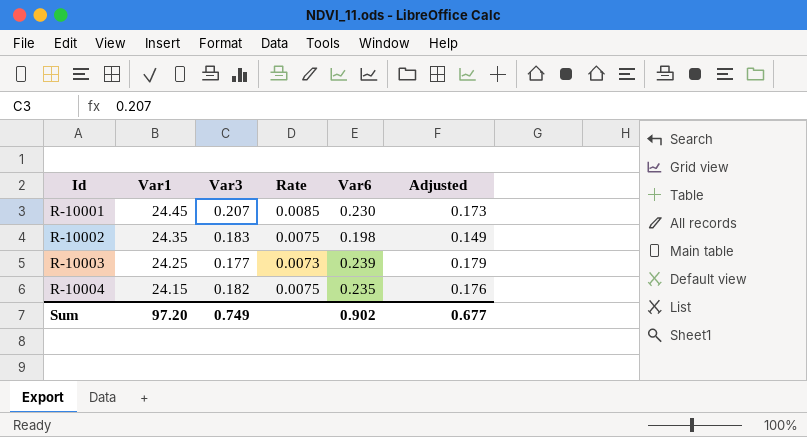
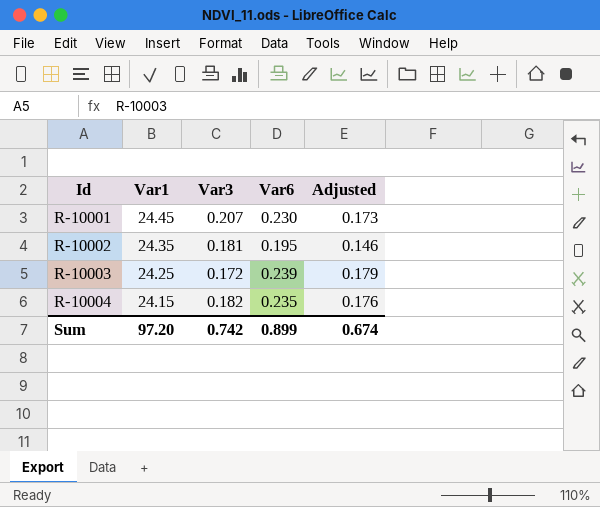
column Rate | formula: [Var3] / [Var1] -> none
R-10002 | Var3: 0.183 -> 0.181
R-10002 | Var6: 0.198 -> 0.195
R-10002 | Adjusted: 0.149 -> 0.146
R-10003 | Var3: 0.177 -> 0.172
Sum | Var3: 0.749 -> 0.742
Sum | Var6: 0.902 -> 0.899
Sum | Adjusted: 0.677 -> 0.674

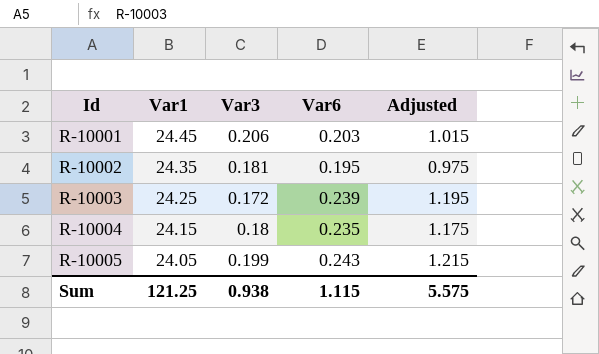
column Adjusted | formula: [Var6] * 0.75 -> [Var6] * 5
R-10001 | Var3: 0.207 -> 0.206
R-10001 | Var6: 0.230 -> 0.203
R-10004 | Var3: 0.182 -> 0.18
row R-10005: none -> 24.05 | 0.199 | 0.243 | 1.215
Sum | Var1: 97.20 -> 121.25
Sum | Var3: 0.742 -> 0.938
Sum | Var6: 0.899 -> 1.115
Sum | Adjusted: 0.674 -> 5.575

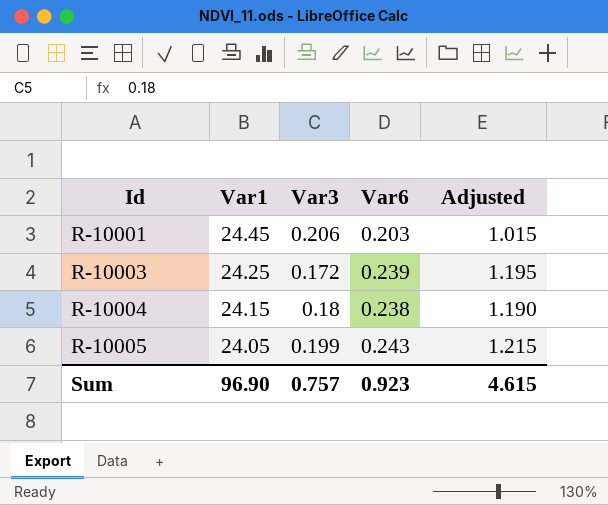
row R-10002: 24.35 | 0.181 | 0.195 | 0.975 -> none
R-10004 | Var6: 0.235 -> 0.238
R-10004 | Adjusted: 1.175 -> 1.190
Sum | Var1: 121.25 -> 96.90
Sum | Var3: 0.938 -> 0.757
Sum | Var6: 1.115 -> 0.923
Sum | Adjusted: 5.575 -> 4.615

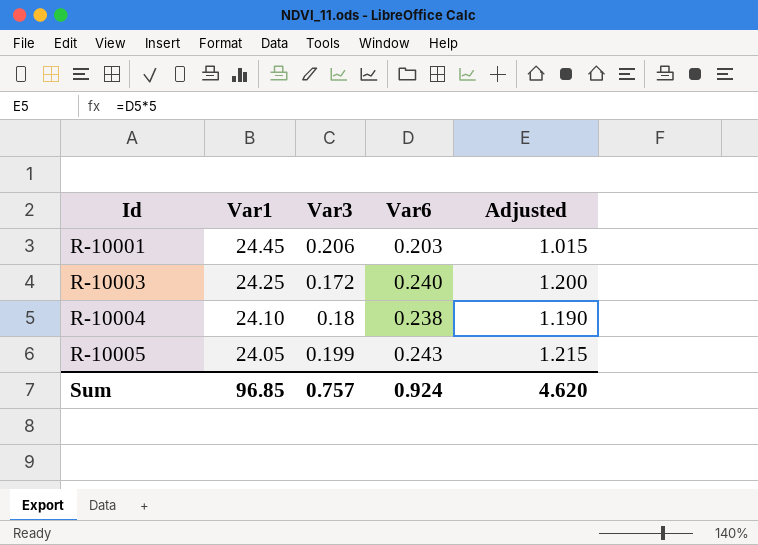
R-10003 | Var6: 0.239 -> 0.240
R-10003 | Adjusted: 1.195 -> 1.200
R-10004 | Var1: 24.15 -> 24.10
Sum | Var1: 96.90 -> 96.85
Sum | Var6: 0.923 -> 0.924
Sum | Adjusted: 4.615 -> 4.620

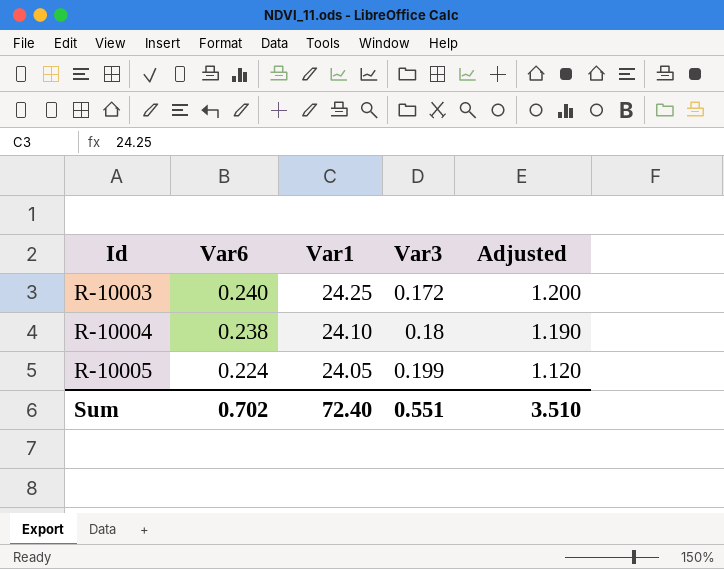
column Var6 | position: 4 -> 2
row R-10001: 24.45 | 0.206 | 0.203 | 1.015 -> none
R-10005 | Var6: 0.243 -> 0.224
R-10005 | Adjusted: 1.215 -> 1.120
Sum | Var6: 0.924 -> 0.702
Sum | Var1: 96.85 -> 72.40
Sum | Var3: 0.757 -> 0.551
Sum | Adjusted: 4.620 -> 3.510

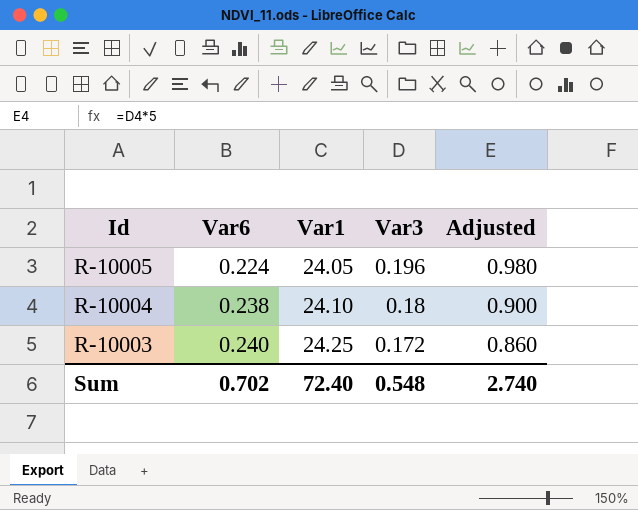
row order: Id ascending -> Id descending
column Adjusted | formula: [Var6] * 5 -> [Var3] * 5
R-10005 | Var3: 0.199 -> 0.196
Sum | Var3: 0.551 -> 0.548
Sum | Adjusted: 3.510 -> 2.740

